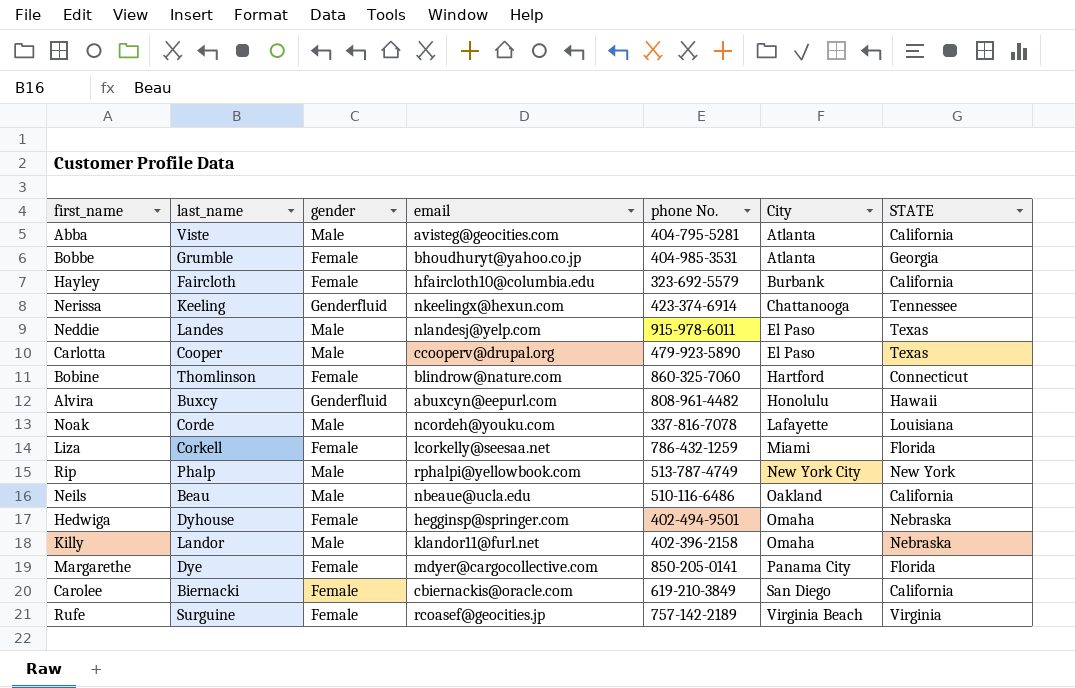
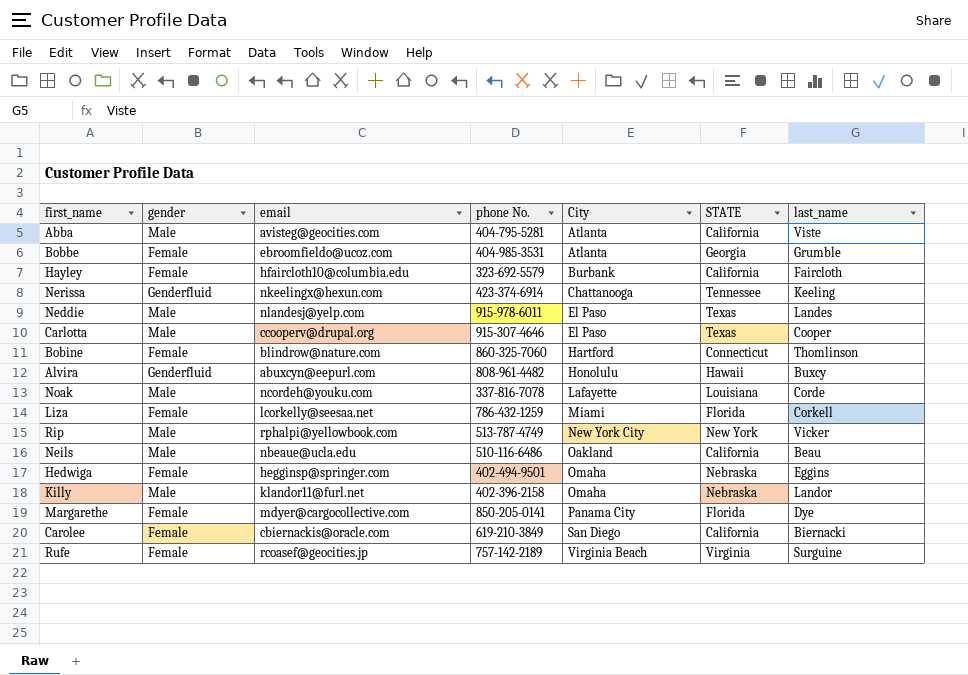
column last_name | position: 2 -> 7
Bobbe | email: bhoudhuryt@yahoo.co.jp -> ebroomfieldo@ucoz.com
Carlotta | phone No.: 479-923-5890 -> 915-307-4646
Rip | last_name: Phalp -> Vicker
Hedwiga | last_name: Dyhouse -> Eggins

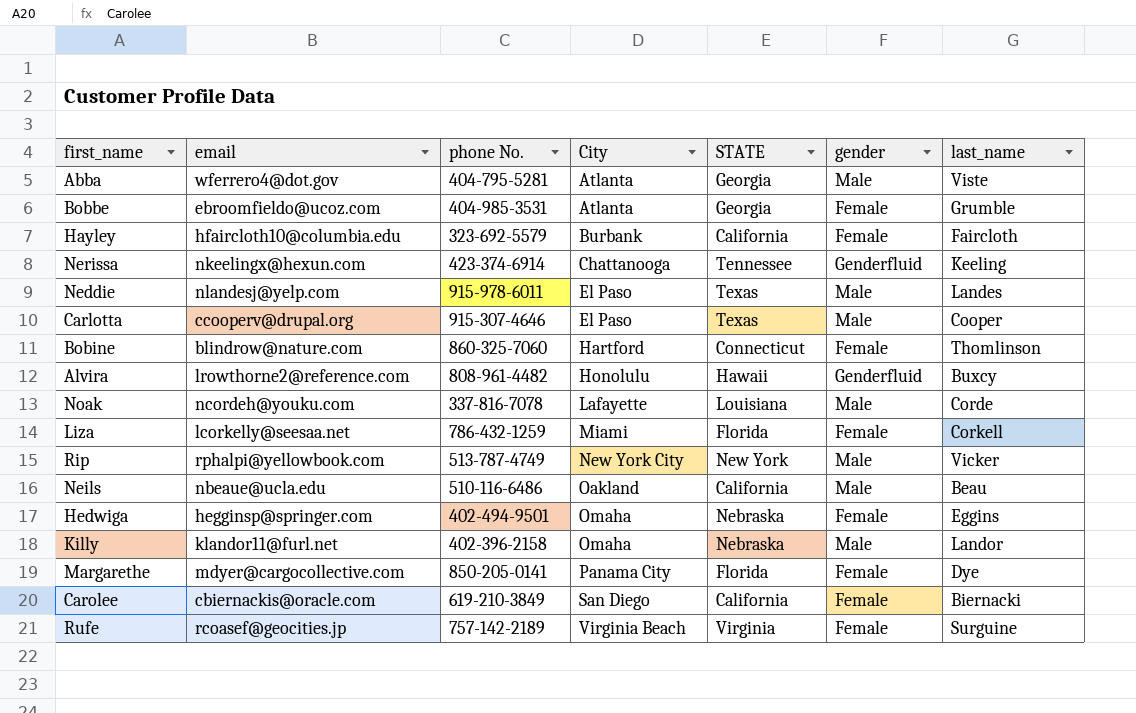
column gender | position: 2 -> 6
Abba | email: avisteg@geocities.com -> wferrero4@dot.gov
Abba | STATE: California -> Georgia
Alvira | email: abuxcyn@eepurl.com -> lrowthorne2@reference.com

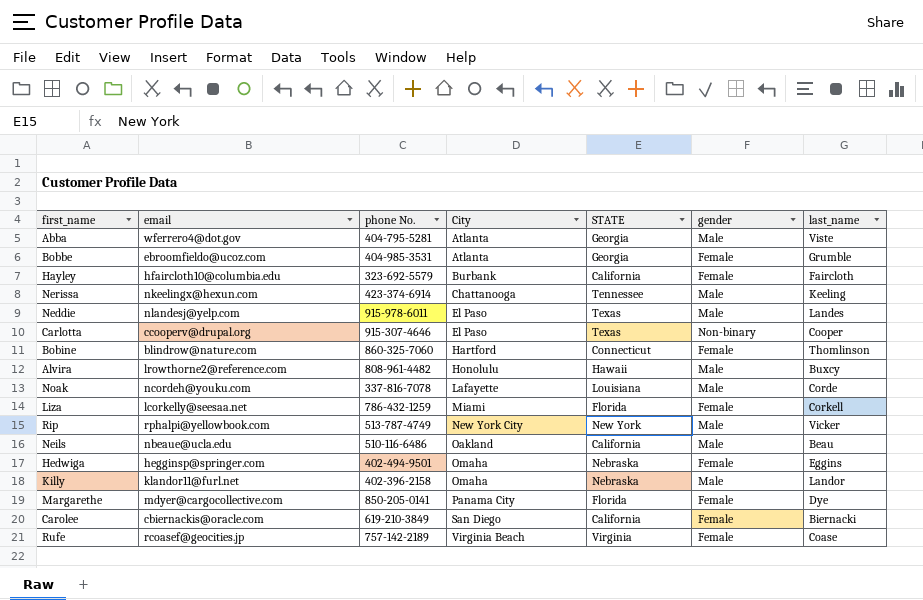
Nerissa | gender: Genderfluid -> Male
Carlotta | gender: Male -> Non-binary
Alvira | gender: Genderfluid -> Male
Rufe | last_name: Surguine -> Coase

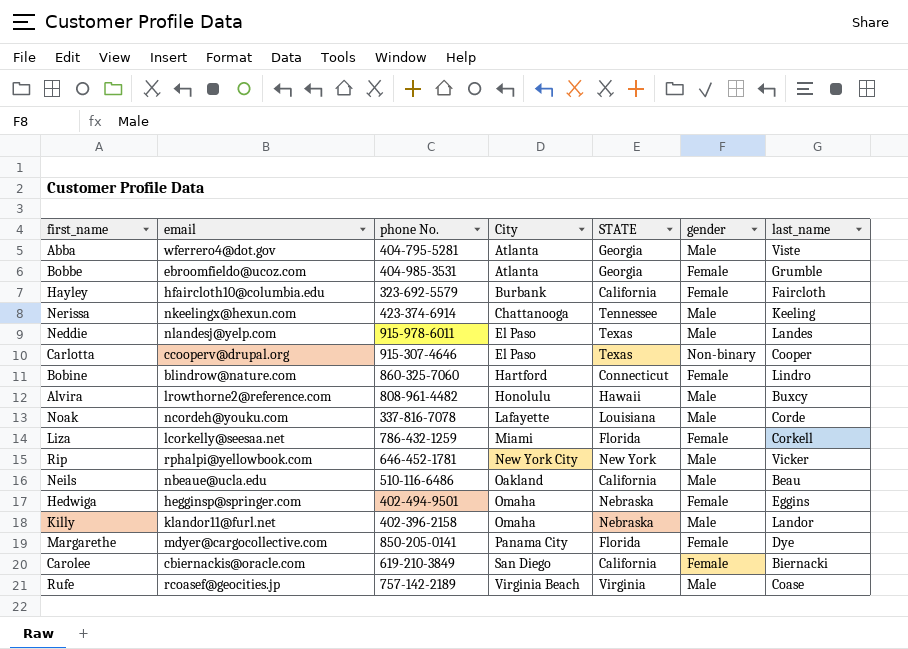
Bobine | last_name: Thomlinson -> Lindro
Rip | phone No.: 513-787-4749 -> 646-452-1781
Rufe | gender: Female -> Male

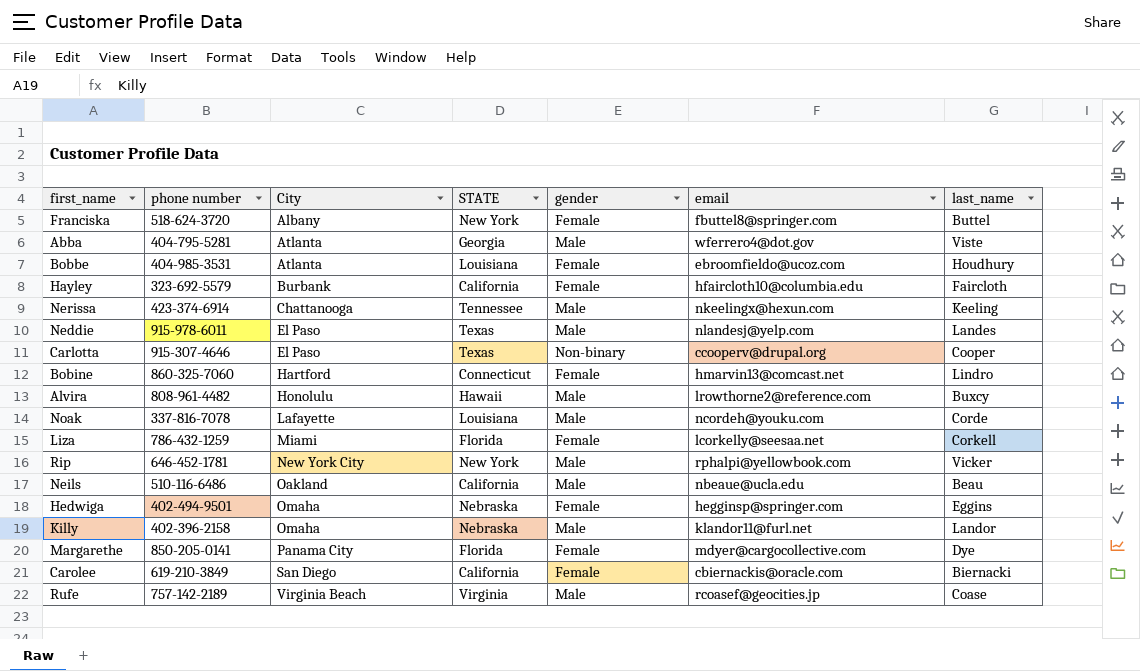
column name: phone No. -> phone number
column email | position: 2 -> 6
row Franciska: none -> 518-624-3720 | Albany | New York | Female | fbuttel8@springer.com | Buttel
Bobbe | STATE: Georgia -> Louisiana
Bobbe | last_name: Grumble -> Houdhury
Bobine | email: blindrow@nature.com -> hmarvin13@comcast.net

